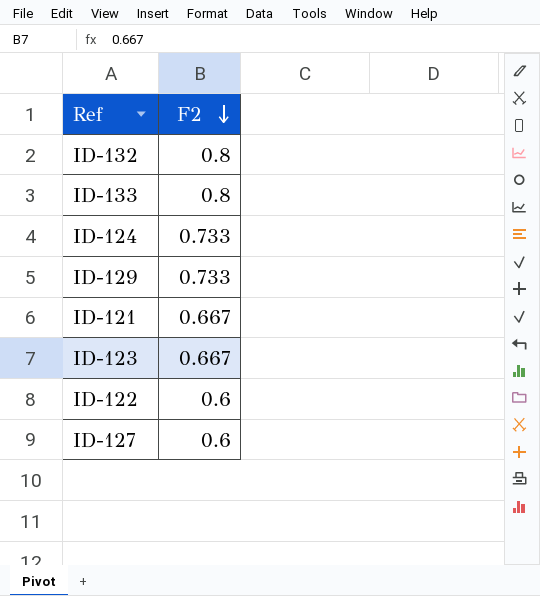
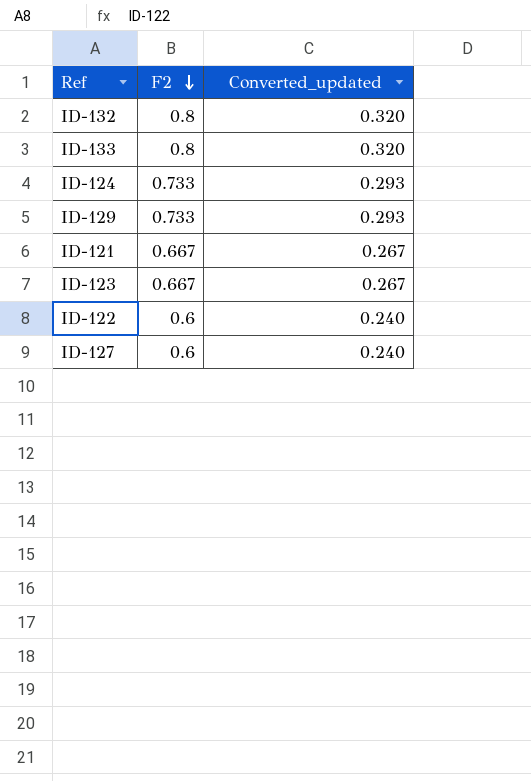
column Converted_updated | formula: none -> [F2] * 0.4

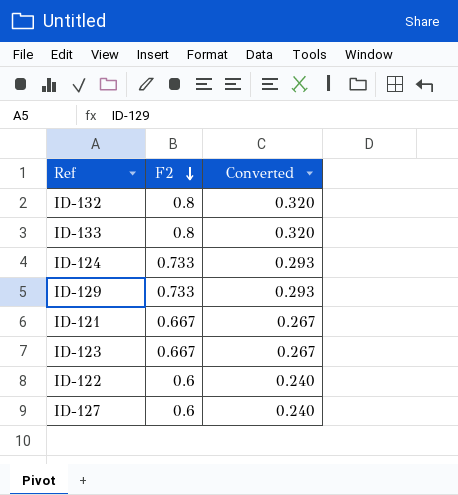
column name: Converted_updated -> Converted

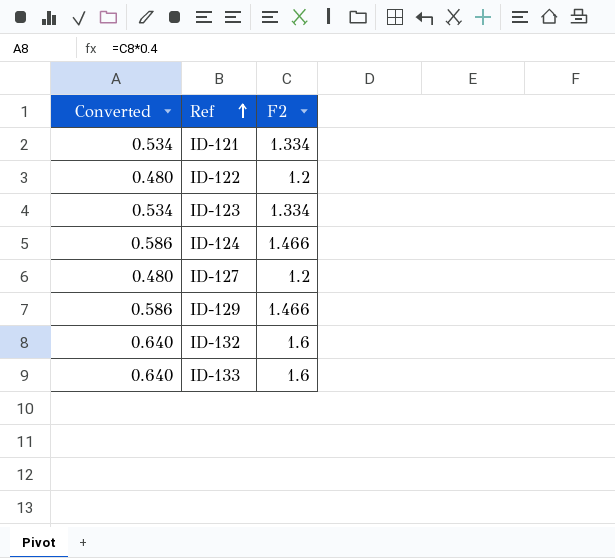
row order: F2 descending -> Ref ascending
column Converted | position: 3 -> 1
ID-121 | Converted: 0.267 -> 0.534
ID-121 | F2: 0.667 -> 1.334
ID-122 | Converted: 0.240 -> 0.480
ID-122 | F2: 0.6 -> 1.2
ID-123 | Converted: 0.267 -> 0.534
ID-123 | F2: 0.667 -> 1.334
ID-124 | Converted: 0.293 -> 0.586
ID-124 | F2: 0.733 -> 1.466
ID-127 | Converted: 0.240 -> 0.480
ID-127 | F2: 0.6 -> 1.2
ID-129 | Converted: 0.293 -> 0.586
ID-129 | F2: 0.733 -> 1.466
ID-132 | Converted: 0.320 -> 0.640
ID-132 | F2: 0.8 -> 1.6
ID-133 | Converted: 0.320 -> 0.640
ID-133 | F2: 0.8 -> 1.6

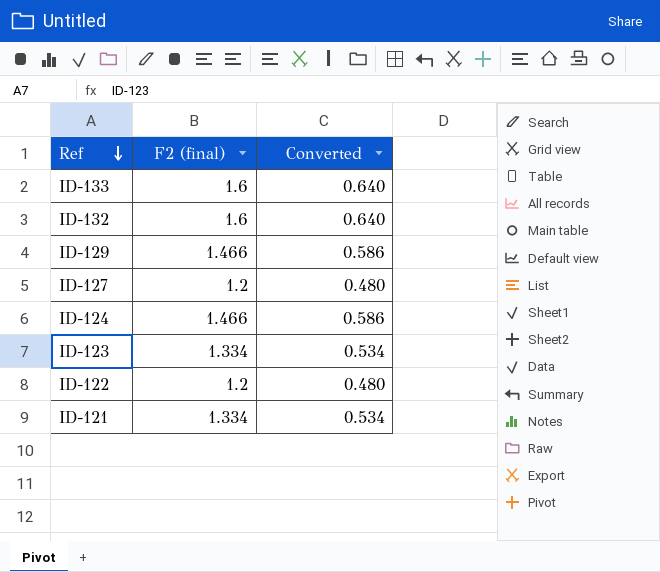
row order: Ref ascending -> Ref descending
column name: F2 -> F2 (final)
column Converted | position: 1 -> 3

